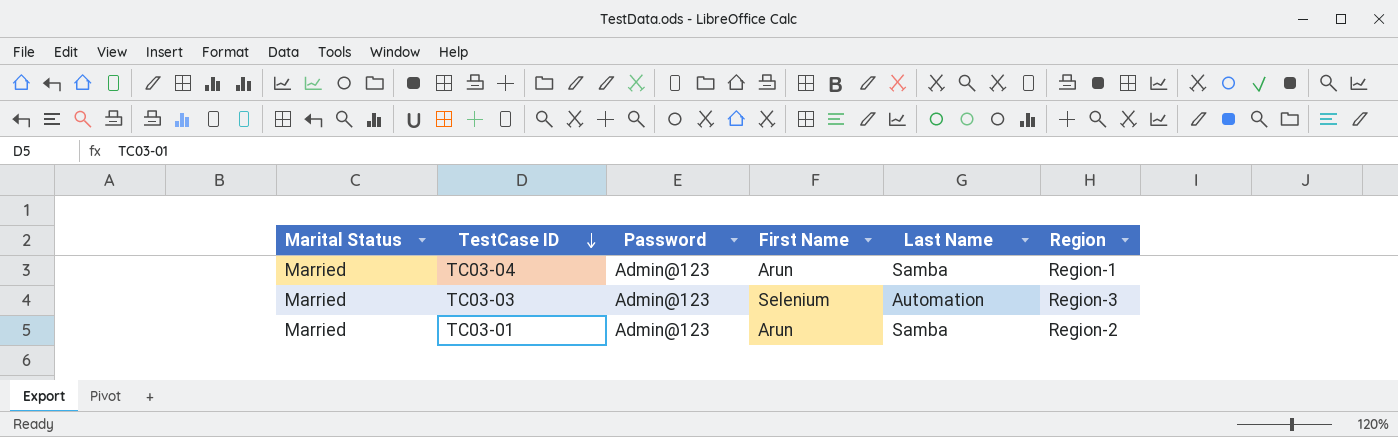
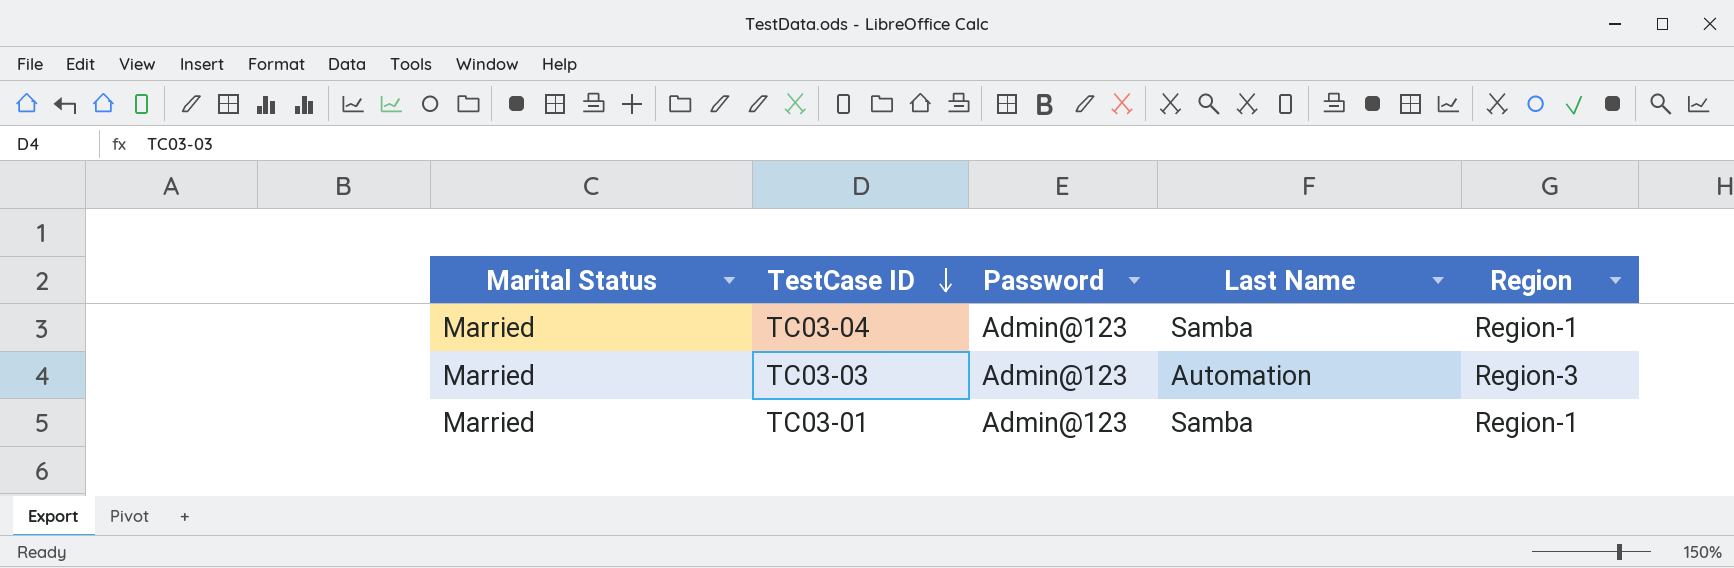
column First Name | position: 4 -> none
TC03-01 | Region: Region-2 -> Region-1

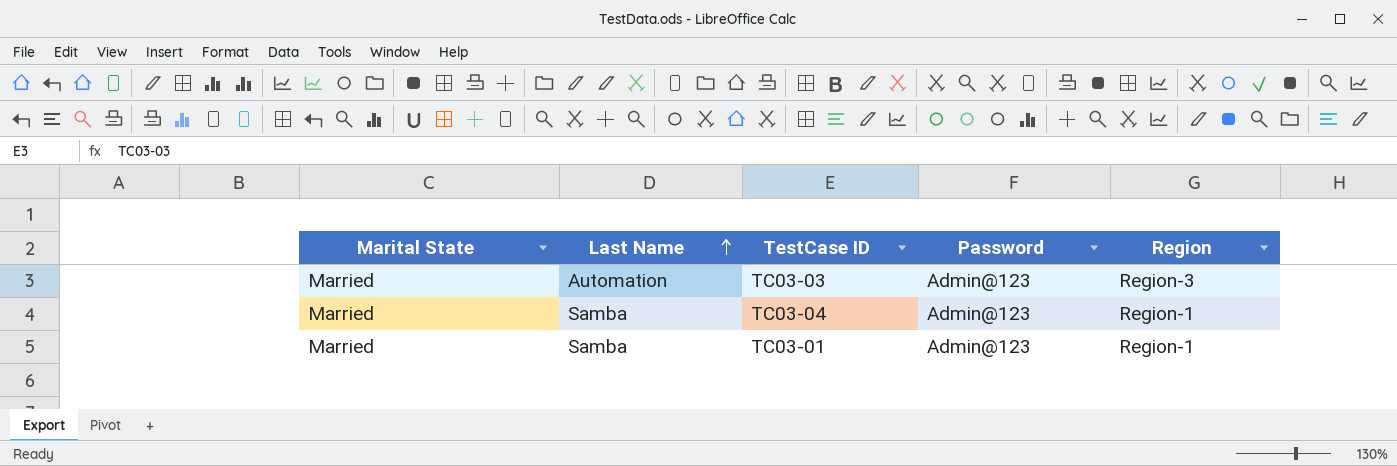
row order: TestCase ID descending -> Last Name ascending
column name: Marital Status -> Marital State
column Last Name | position: 4 -> 2

